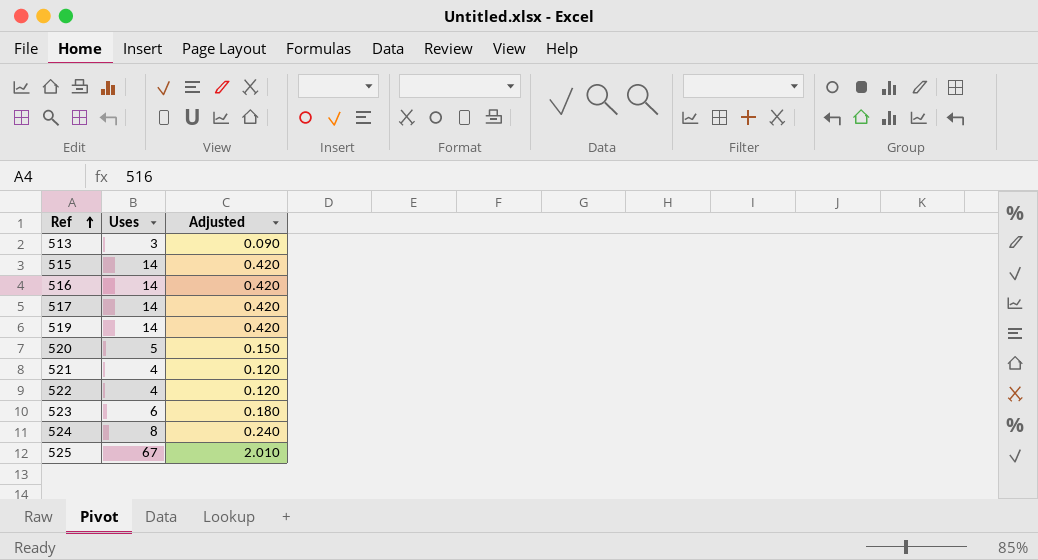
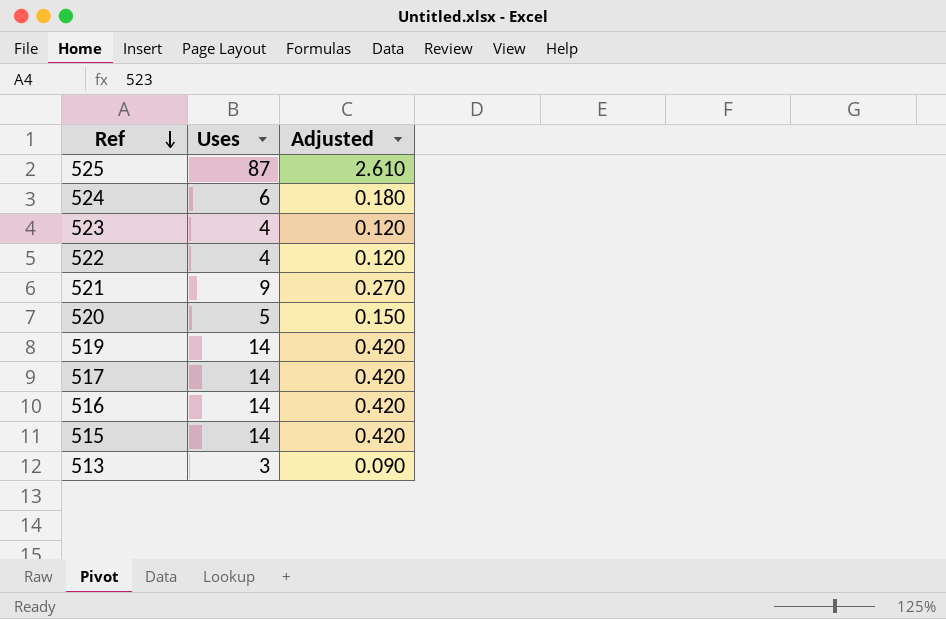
row order: Ref ascending -> Ref descending
525 | Uses: 67 -> 87
525 | Adjusted: 2.010 -> 2.610
524 | Uses: 8 -> 6
524 | Adjusted: 0.240 -> 0.180
523 | Uses: 6 -> 4
523 | Adjusted: 0.180 -> 0.120
521 | Uses: 4 -> 9
521 | Adjusted: 0.120 -> 0.270

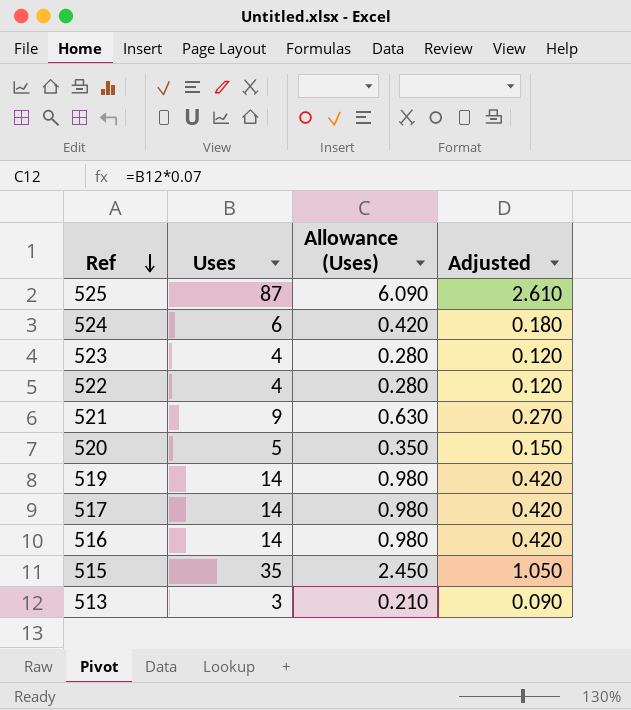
column Allowance (Uses) | formula: none -> [Uses] * 0.07
515 | Uses: 14 -> 35
515 | Adjusted: 0.420 -> 1.050

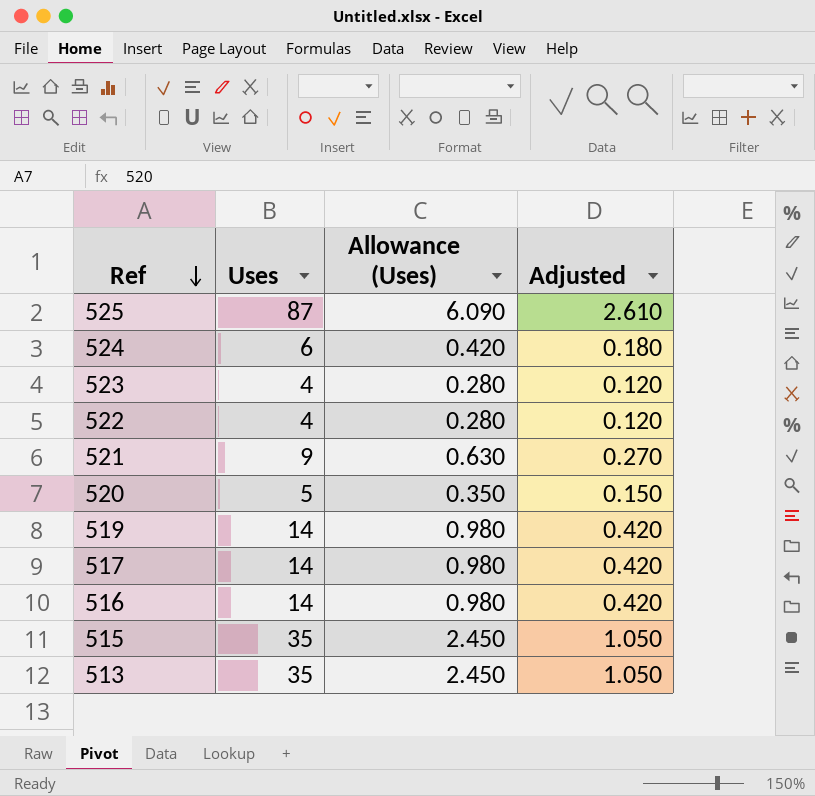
513 | Uses: 3 -> 35
513 | Allowance (Uses): 0.210 -> 2.450
513 | Adjusted: 0.090 -> 1.050

